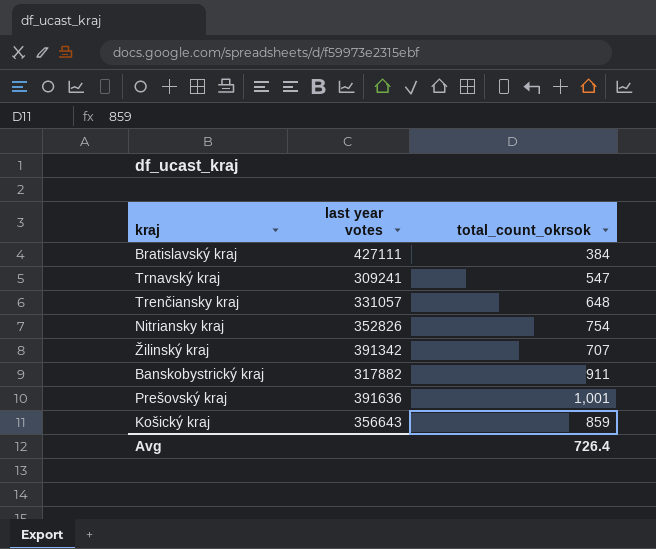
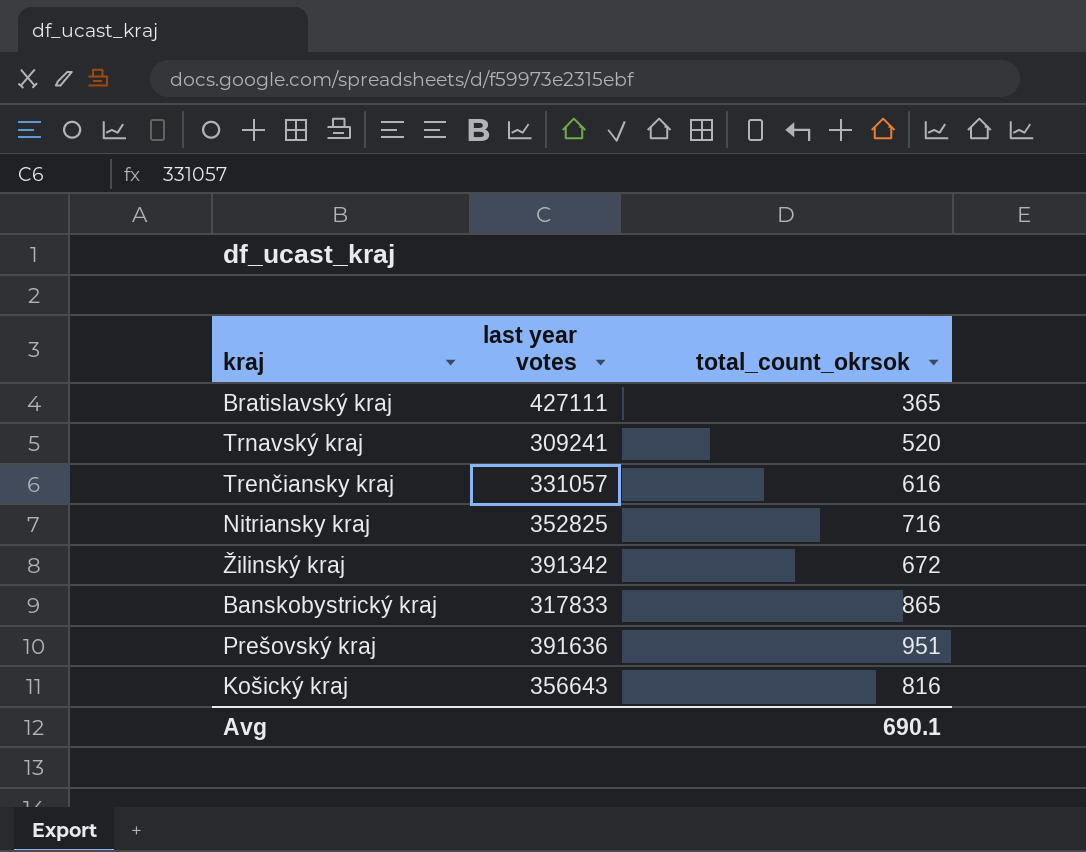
Bratislavský kraj | total_count_okrsok: 384 -> 365
Trnavský kraj | total_count_okrsok: 547 -> 520
Trenčiansky kraj | total_count_okrsok: 648 -> 616
Nitriansky kraj | last year votes: 352826 -> 352825
Nitriansky kraj | total_count_okrsok: 754 -> 716
Žilinský kraj | total_count_okrsok: 707 -> 672
Banskobystrický kraj | last year votes: 317882 -> 317833
Banskobystrický kraj | total_count_okrsok: 911 -> 865
Prešovský kraj | total_count_okrsok: 1,001 -> 951
Košický kraj | total_count_okrsok: 859 -> 816
Avg | total_count_okrsok: 726.4 -> 690.1

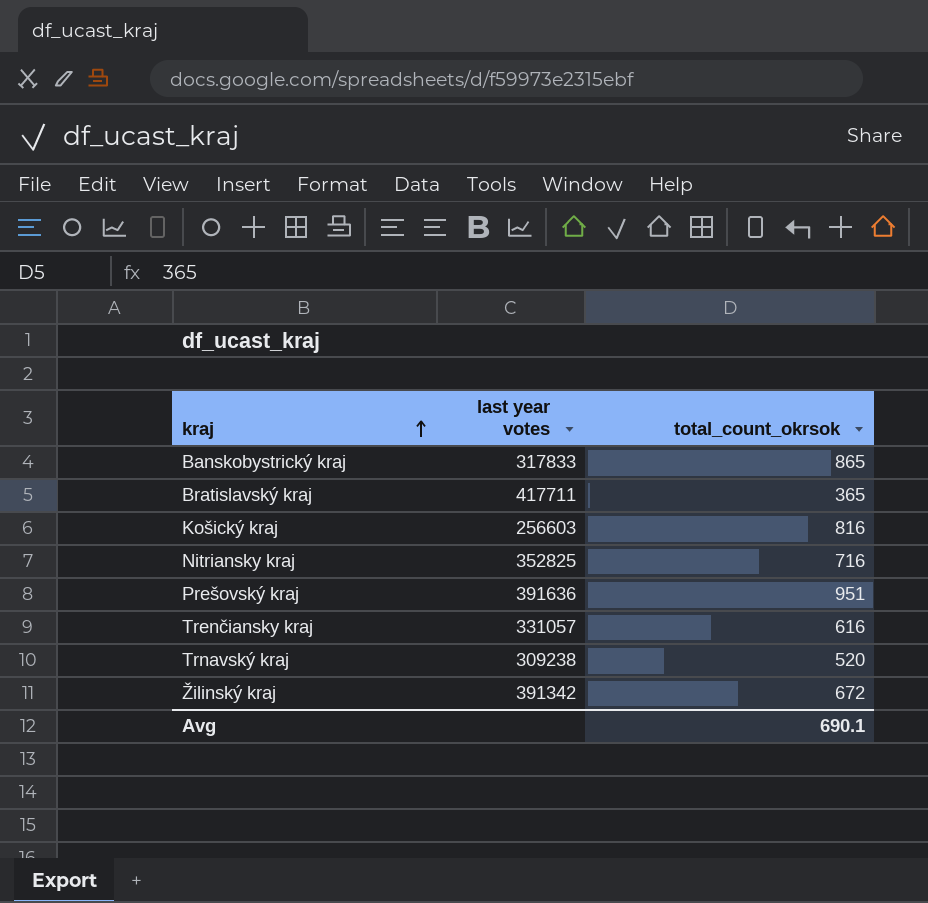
row order: none -> kraj ascending
Bratislavský kraj | last year votes: 427111 -> 417711
Košický kraj | last year votes: 356643 -> 256603
Trnavský kraj | last year votes: 309241 -> 309238

